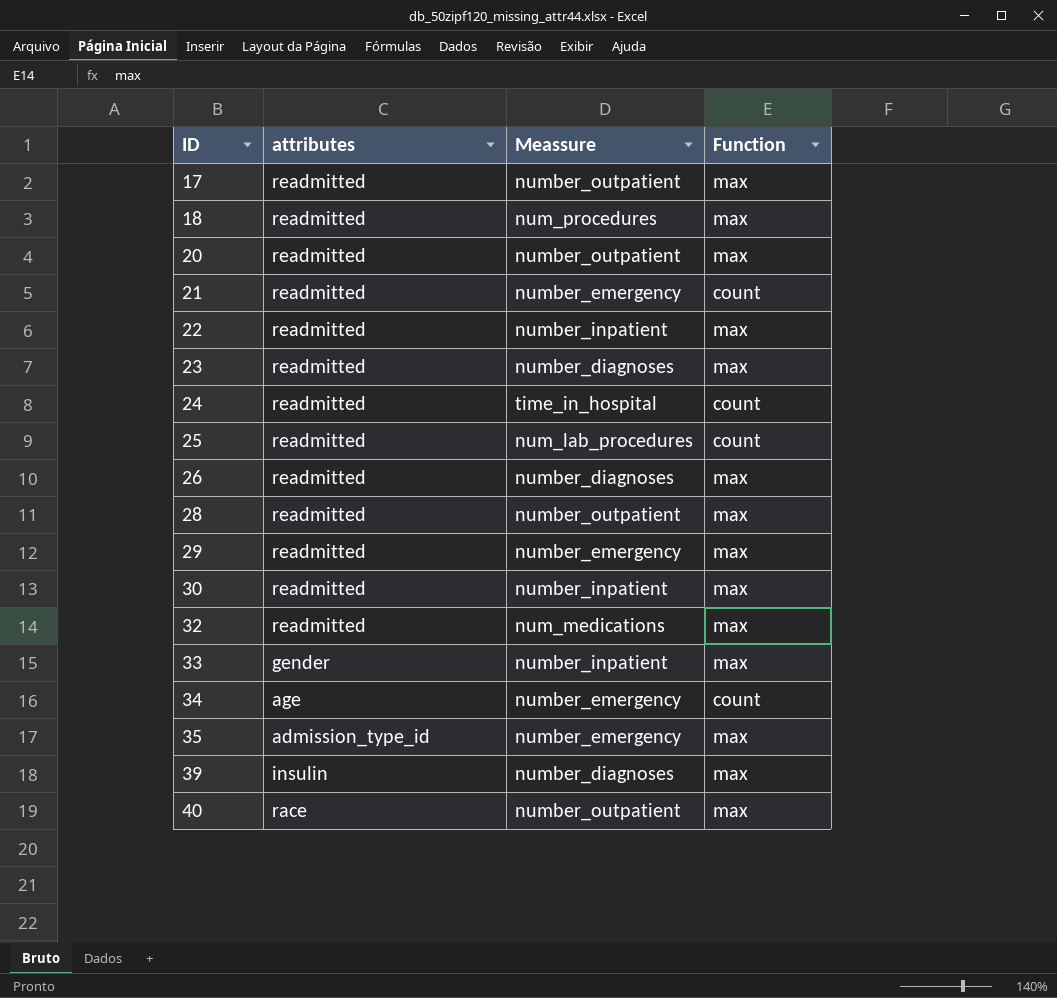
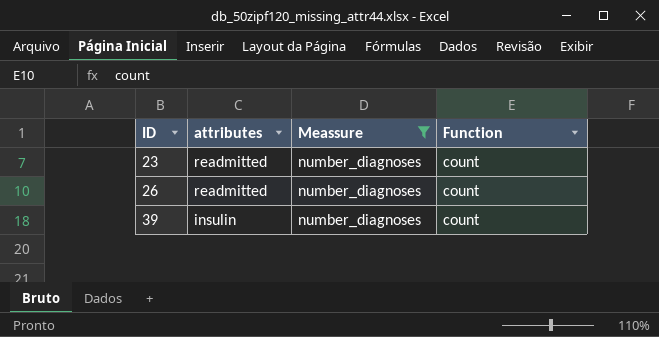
filter: none -> Meassure = number_diagnoses
23 | Function: max -> count
26 | Function: max -> count
39 | Function: max -> count

